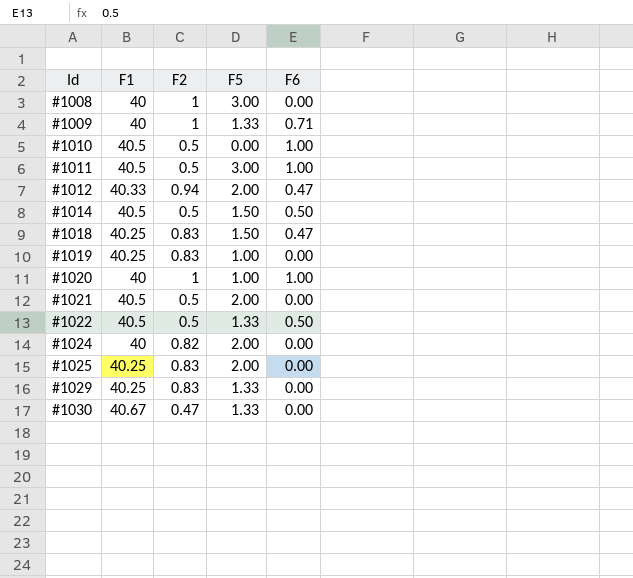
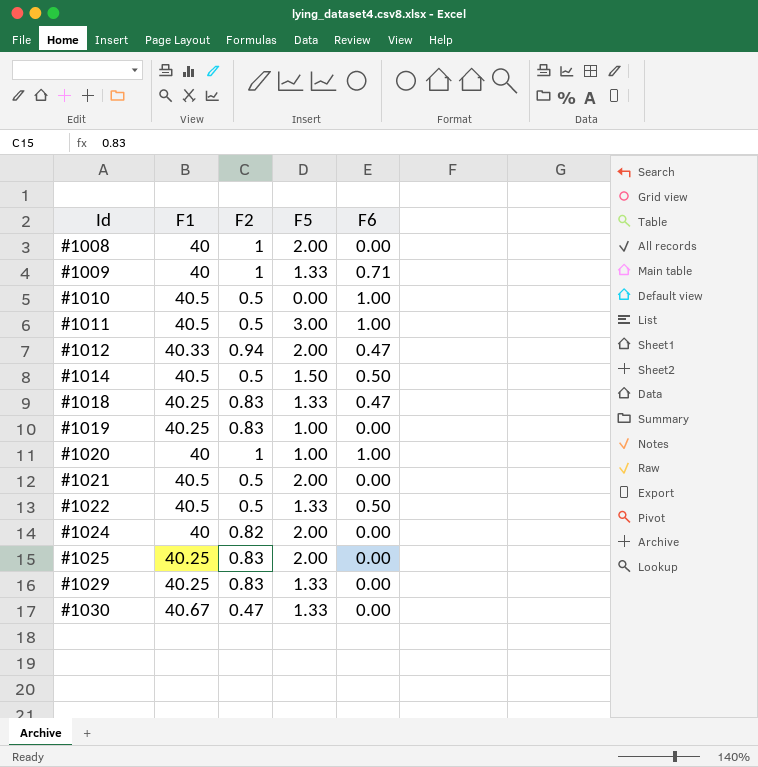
#1008 | F5: 3.00 -> 2.00
#1018 | F5: 1.50 -> 1.33

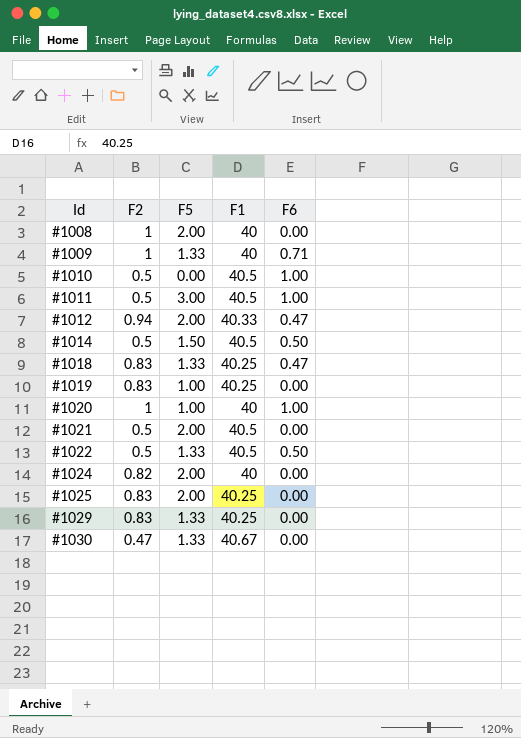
column F1 | position: 2 -> 4

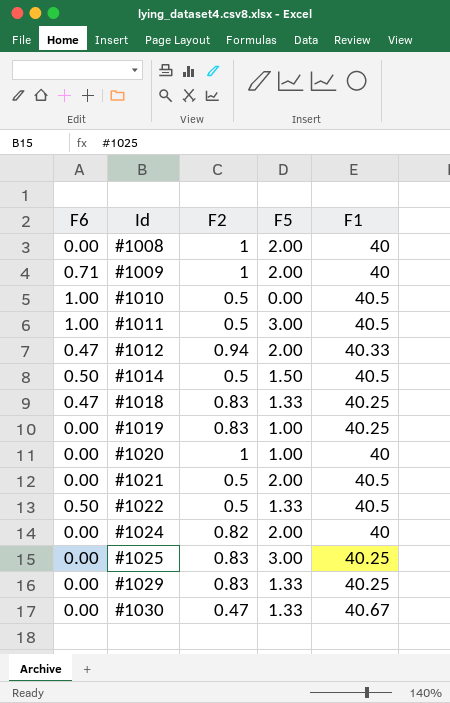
column F6 | position: 5 -> 1
#1009 | F5: 1.33 -> 2.00
#1020 | F6: 1.00 -> 0.00
#1025 | F5: 2.00 -> 3.00

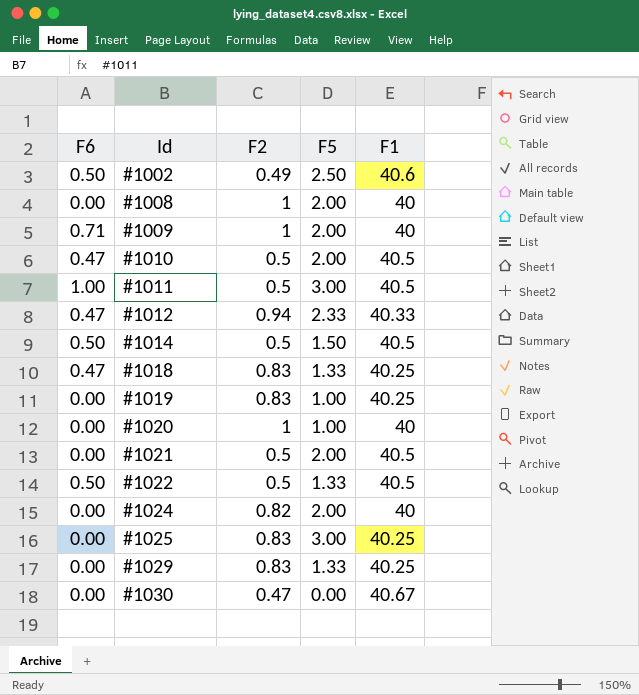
row #1002: none -> 0.50 | 0.49 | 2.50 | 40.6
#1010 | F6: 1.00 -> 0.47
#1010 | F5: 0.00 -> 2.00
#1012 | F5: 2.00 -> 2.33
#1030 | F5: 1.33 -> 0.00

